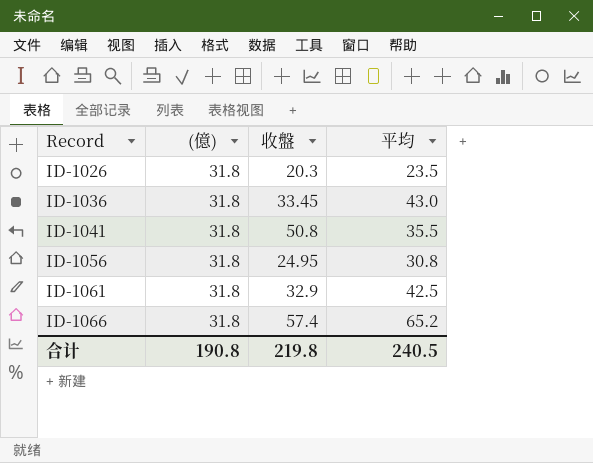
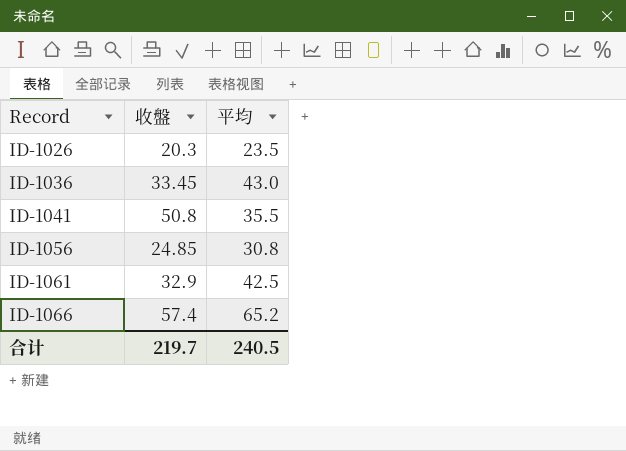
column (億) | position: 2 -> none
ID-1056 | 收盤: 24.95 -> 24.85
合计 | 收盤: 219.8 -> 219.7

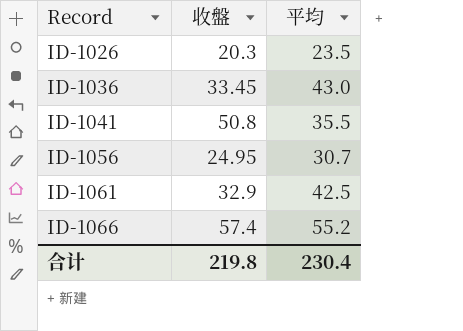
ID-1056 | 收盤: 24.85 -> 24.95
ID-1056 | 平均: 30.8 -> 30.7
ID-1066 | 平均: 65.2 -> 55.2
合计 | 收盤: 219.7 -> 219.8
合计 | 平均: 240.5 -> 230.4

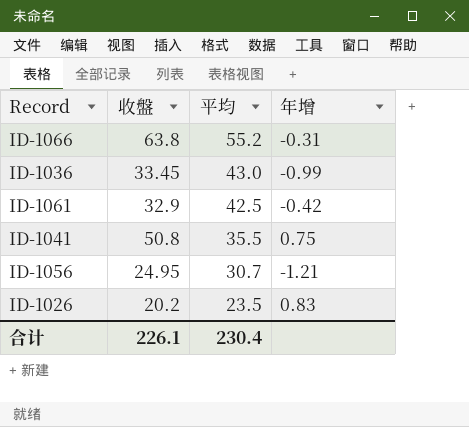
row order: Record ascending -> 平均 descending
column 年增 | position: none -> 4
ID-1066 | 收盤: 57.4 -> 63.8
ID-1026 | 收盤: 20.3 -> 20.2
合计 | 收盤: 219.8 -> 226.1

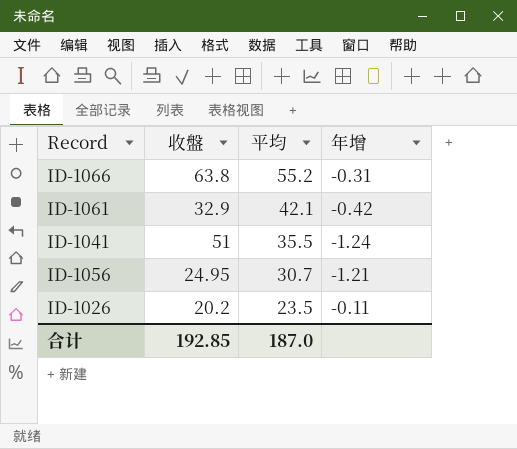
row ID-1036: 33.45 | 43.0 | -0.99 -> none
ID-1061 | 平均: 42.5 -> 42.1
ID-1041 | 收盤: 50.8 -> 51
ID-1041 | 年增: 0.75 -> -1.24
ID-1026 | 年增: 0.83 -> -0.11
合计 | 收盤: 226.1 -> 192.85
合计 | 平均: 230.4 -> 187.0

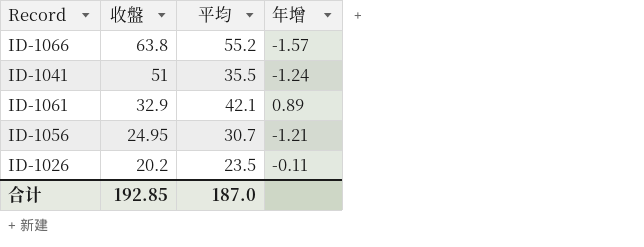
row order: 平均 descending -> 收盤 descending
ID-1066 | 年增: -0.31 -> -1.57
ID-1061 | 年增: -0.42 -> 0.89

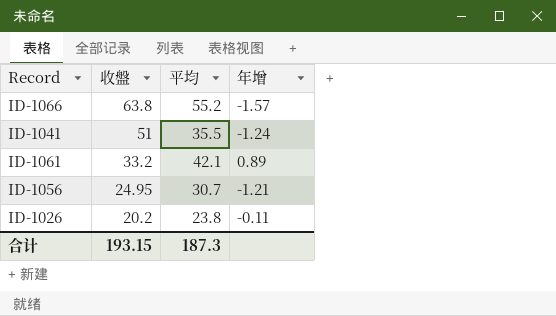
ID-1061 | 收盤: 32.9 -> 33.2
ID-1026 | 平均: 23.5 -> 23.8
合计 | 收盤: 192.85 -> 193.15
合计 | 平均: 187.0 -> 187.3

